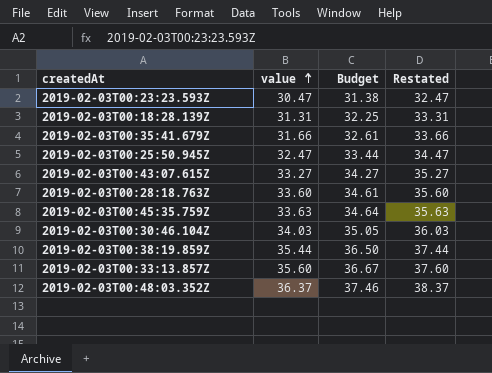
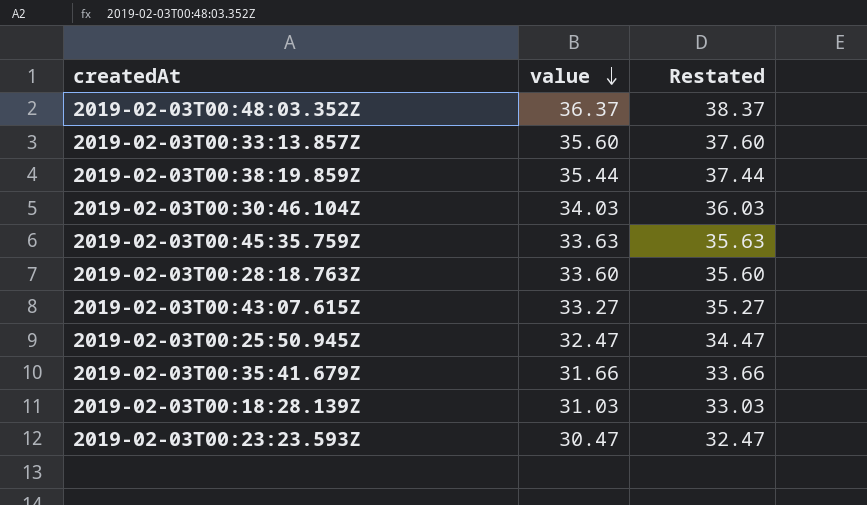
row order: value ascending -> value descending
column Budget | formula: [value] * 1.03 -> none
2019-02-03T00:18:28.139Z | value: 31.31 -> 31.03
2019-02-03T00:18:28.139Z | Restated: 33.31 -> 33.03

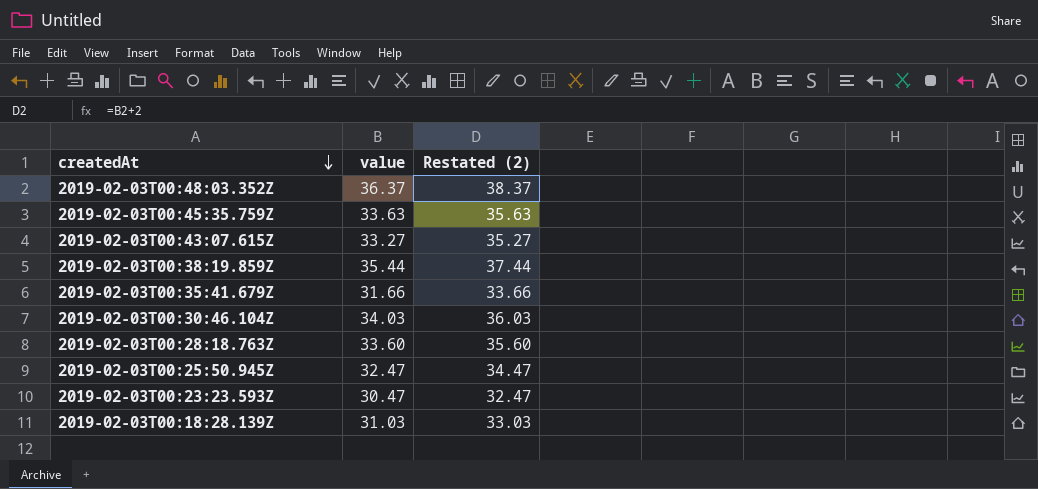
row order: value descending -> createdAt descending
column name: Restated -> Restated (2)
row 2019-02-03T00:33:13.857Z: 35.60 | 37.60 -> none

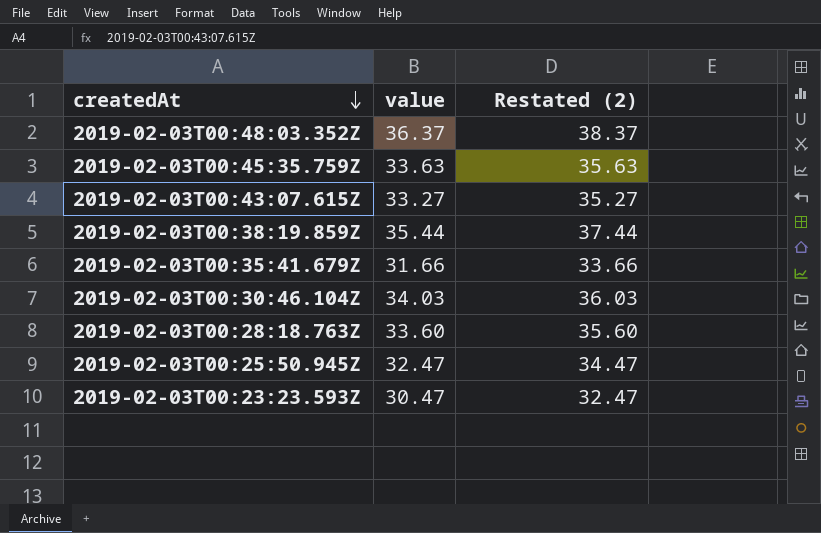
row 2019-02-03T00:18:28.139Z: 31.03 | 33.03 -> none

